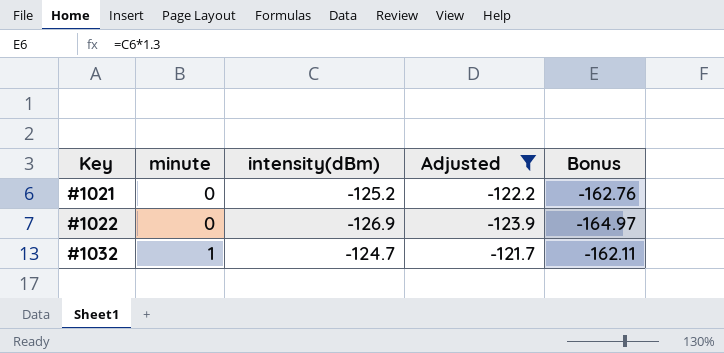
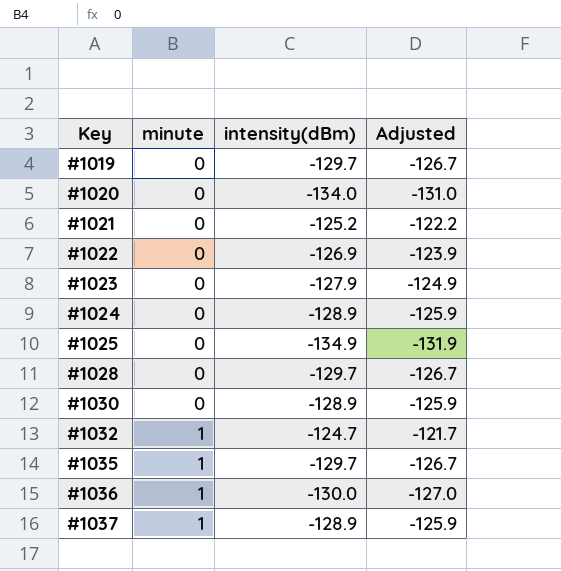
filter: Adjusted >= -123.9 -> none
column Bonus | formula: [intensity(dBm)] * 1.3 -> none

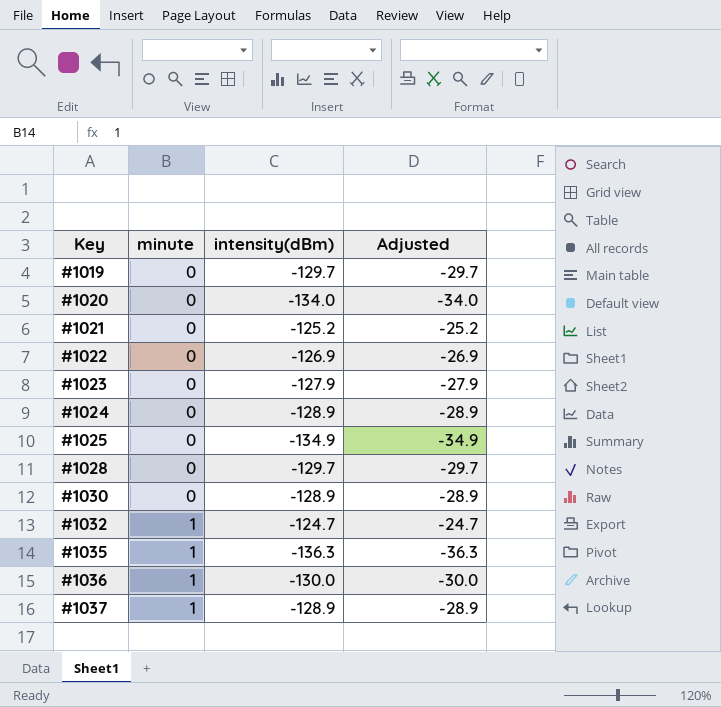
column Adjusted | formula: [intensity(dBm)] + 3 -> [intensity(dBm)] + 100
#1035 | intensity(dBm): -129.7 -> -136.3

